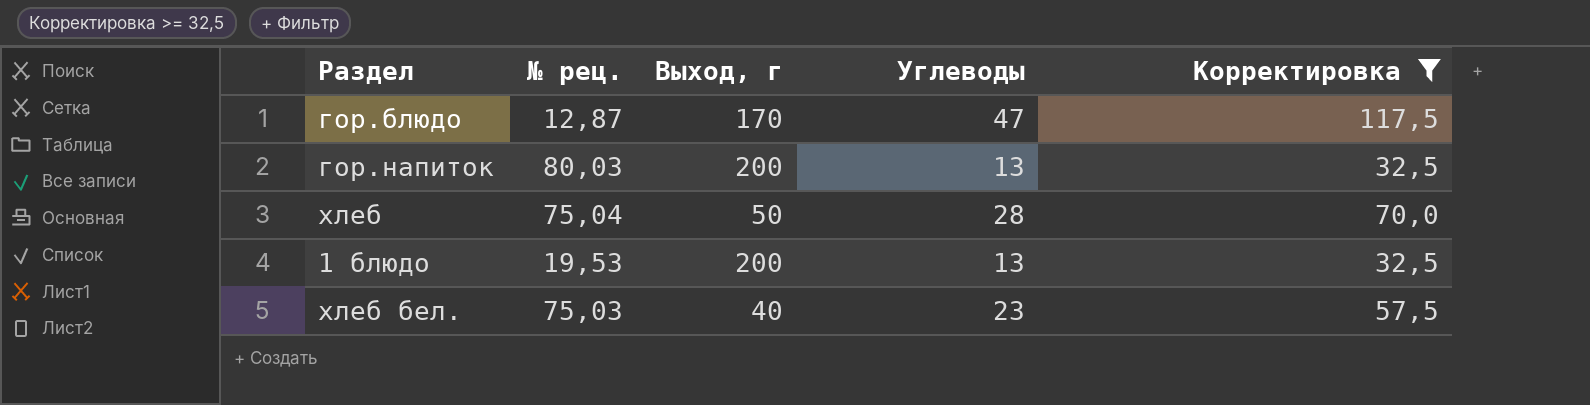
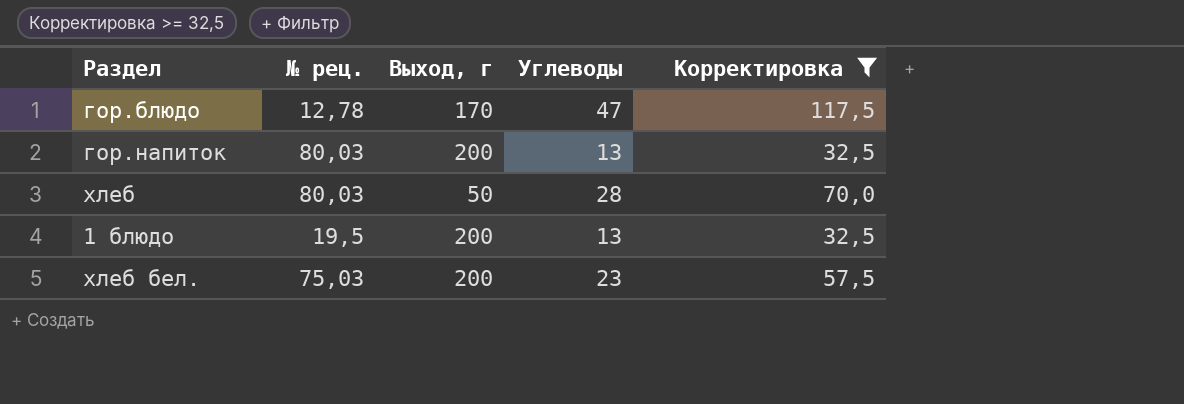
гор.блюдо | № рец.: 12,87 -> 12,78
хлеб | № рец.: 75,04 -> 80,03
1 блюдо | № рец.: 19,53 -> 19,5
хлеб бел. | Выход, г: 40 -> 200

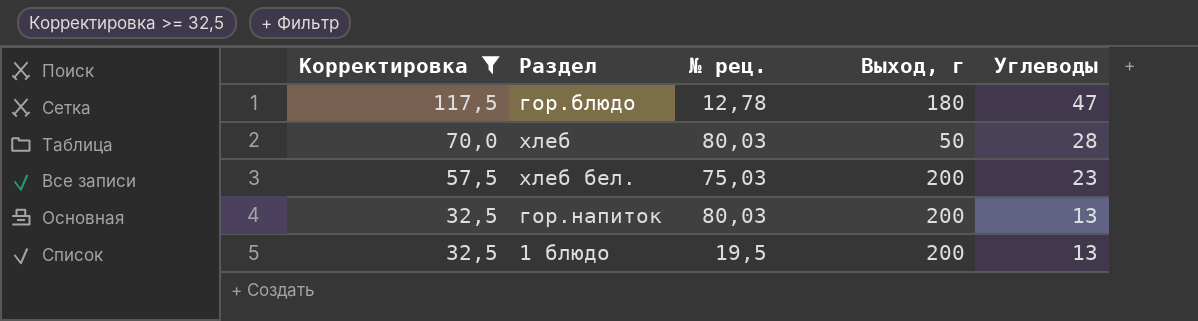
row order: none -> Корректировка descending
column Корректировка | position: 5 -> 1
гор.блюдо | Выход, г: 170 -> 180

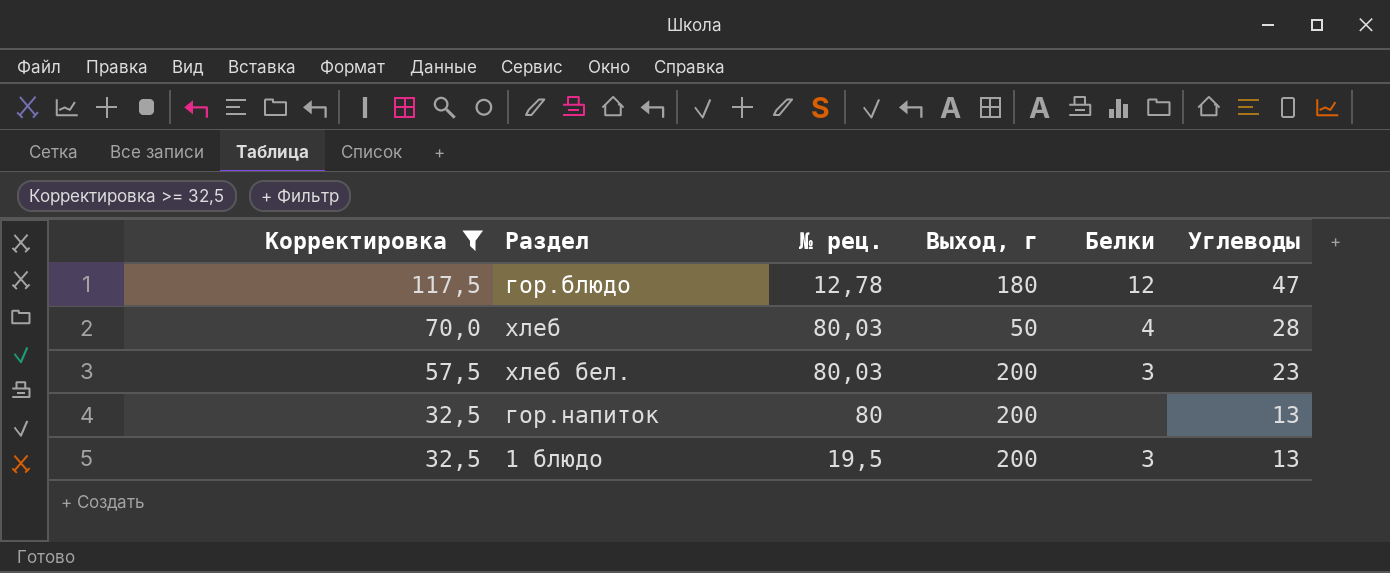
column Белки | position: none -> 5
хлеб бел. | № рец.: 75,03 -> 80,03
гор.напиток | № рец.: 80,03 -> 80

